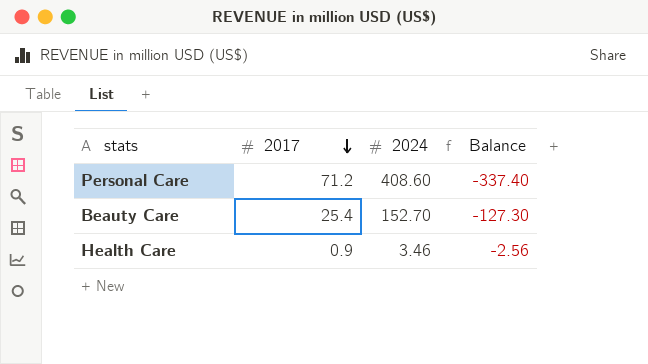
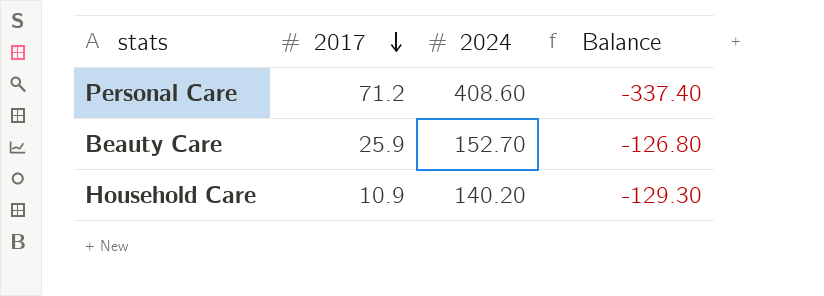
row Health Care: 0.9 | 3.46 | -2.56 -> none
Beauty Care | 2017: 25.4 -> 25.9
Beauty Care | Balance: -127.30 -> -126.80
row Household Care: none -> 10.9 | 140.20 | -129.30

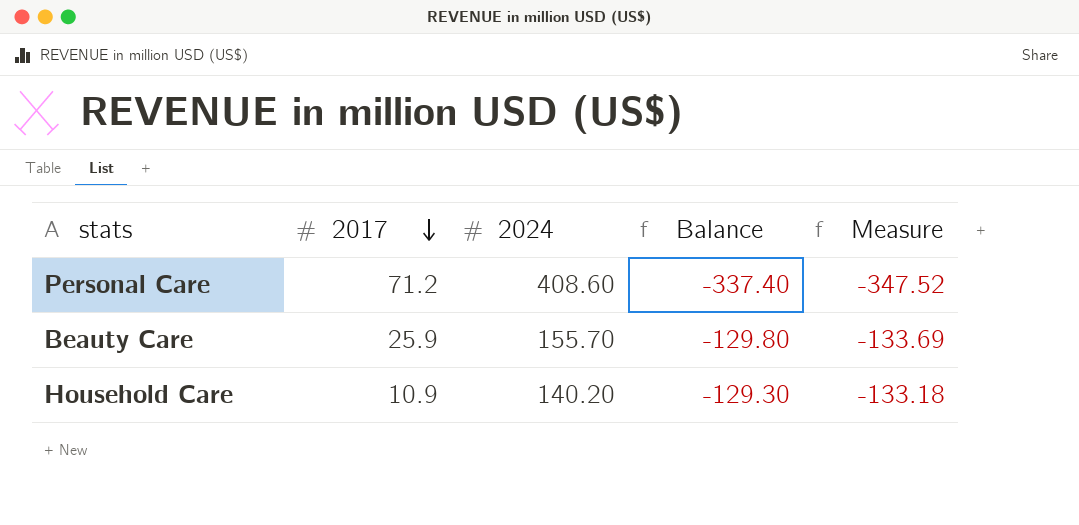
column Measure | formula: none -> [Balance] * 1.03
Beauty Care | 2024: 152.70 -> 155.70
Beauty Care | Balance: -126.80 -> -129.80

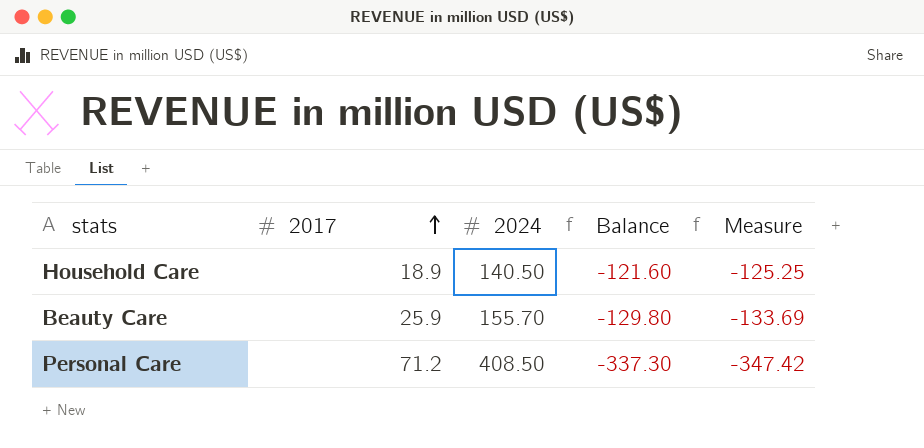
row order: 2017 descending -> 2017 ascending
Household Care | 2017: 10.9 -> 18.9
Household Care | 2024: 140.20 -> 140.50
Household Care | Balance: -129.30 -> -121.60
Household Care | Measure: -133.18 -> -125.25
Personal Care | 2024: 408.60 -> 408.50
Personal Care | Balance: -337.40 -> -337.30
Personal Care | Measure: -347.52 -> -347.42

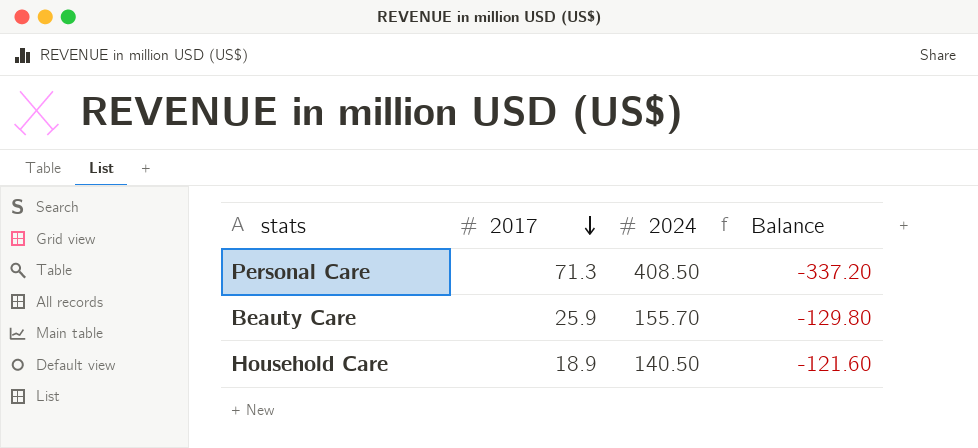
row order: 2017 ascending -> 2017 descending
column Measure | formula: [Balance] * 1.03 -> none
Personal Care | 2017: 71.2 -> 71.3
Personal Care | Balance: -337.30 -> -337.20

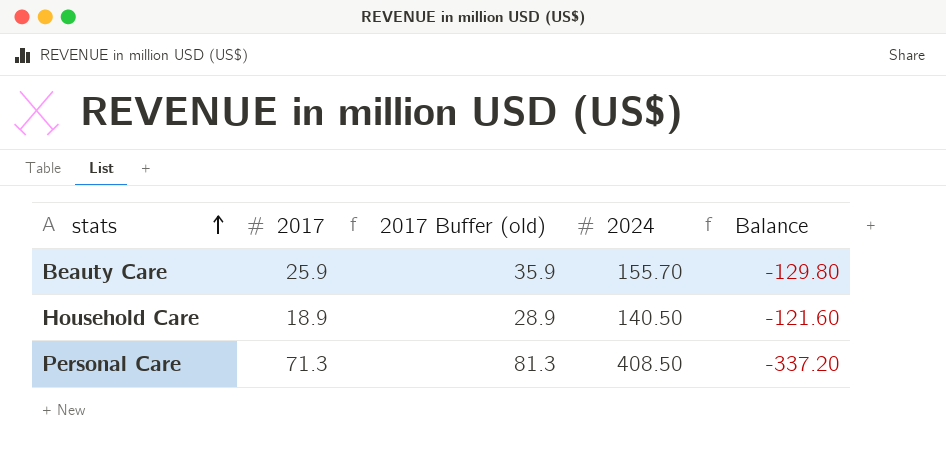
row order: 2017 descending -> stats ascending
column 2017 Buffer (old) | formula: none -> [2017] + 10

